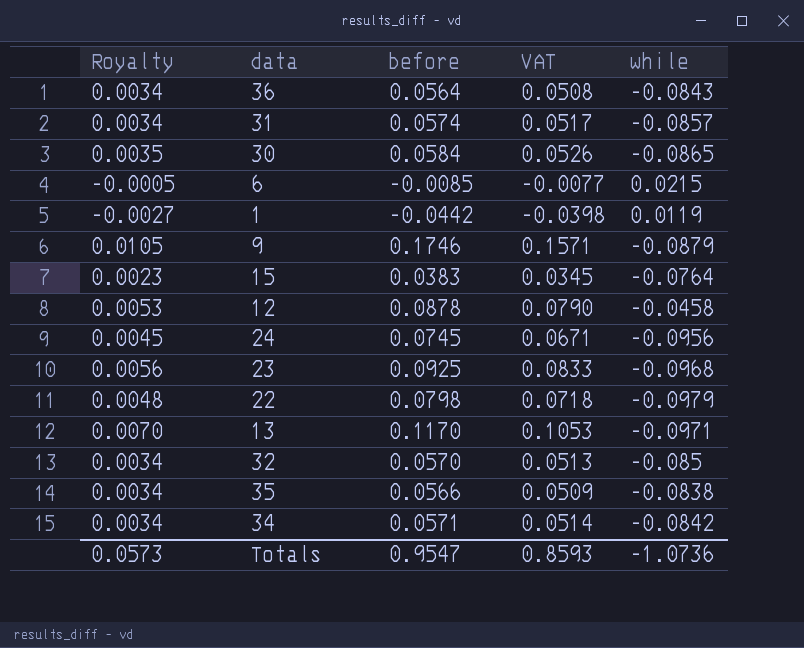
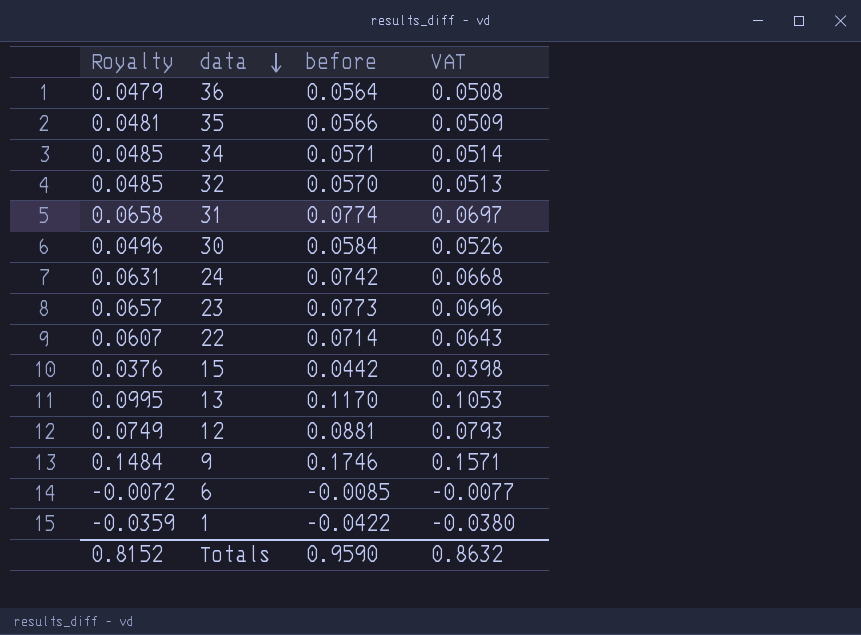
row order: none -> data descending
column while | position: 5 -> none
column Royalty | formula: [before] * 0.06 -> [before] * 0.85
31 | before: 0.0574 -> 0.0774
31 | VAT: 0.0517 -> 0.0697
24 | before: 0.0745 -> 0.0742
24 | VAT: 0.0671 -> 0.0668
23 | before: 0.0925 -> 0.0773
23 | VAT: 0.0833 -> 0.0696
22 | before: 0.0798 -> 0.0714
22 | VAT: 0.0718 -> 0.0643
15 | before: 0.0383 -> 0.0442
15 | VAT: 0.0345 -> 0.0398
12 | before: 0.0878 -> 0.0881
12 | VAT: 0.0790 -> 0.0793
1 | before: -0.0442 -> -0.0422
1 | VAT: -0.0398 -> -0.0380
Totals | Royalty: 0.0573 -> 0.8152
Totals | before: 0.9547 -> 0.9590
Totals | VAT: 0.8593 -> 0.8632

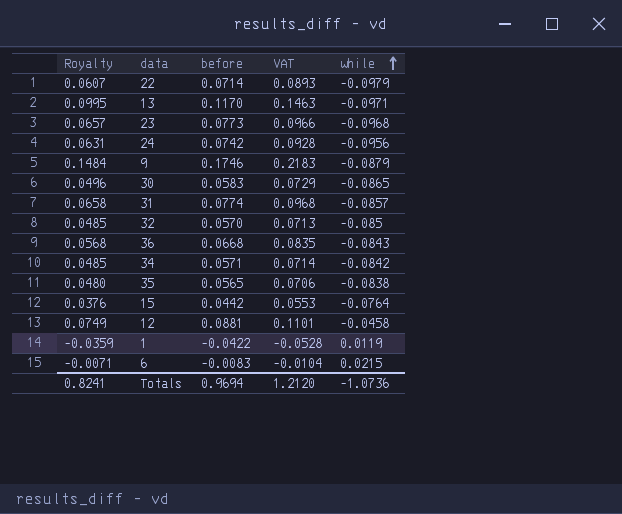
row order: data descending -> while ascending
column VAT | formula: [before] * 0.9 -> [before] * 1.25
column while | position: none -> 5
30 | before: 0.0584 -> 0.0583
36 | Royalty: 0.0479 -> 0.0568
36 | before: 0.0564 -> 0.0668
35 | Royalty: 0.0481 -> 0.0480
35 | before: 0.0566 -> 0.0565
6 | Royalty: -0.0072 -> -0.0071
6 | before: -0.0085 -> -0.0083
Totals | Royalty: 0.8152 -> 0.8241
Totals | before: 0.9590 -> 0.9694
Totals | VAT: 0.8632 -> 1.2120

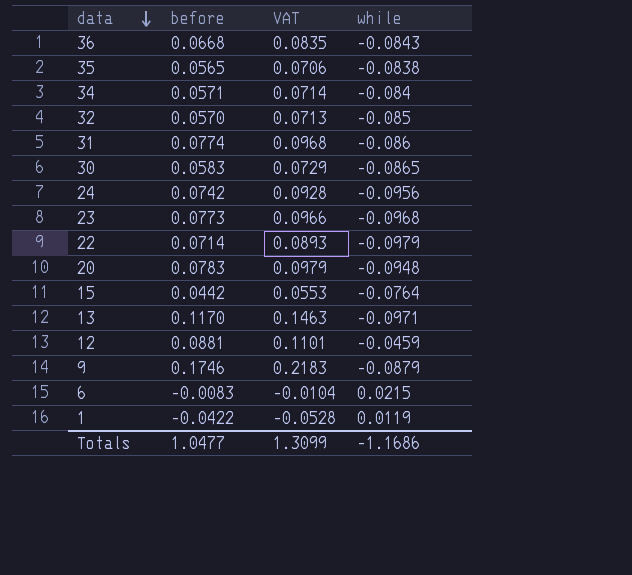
row order: while ascending -> data descending
column Royalty | formula: [before] * 0.85 -> none
34 | while: -0.0842 -> -0.084
31 | while: -0.0857 -> -0.086
row 20: none -> 0.0783 | 0.0979 | -0.0948
12 | while: -0.0458 -> -0.0459
Totals | before: 0.9694 -> 1.0477
Totals | VAT: 1.2120 -> 1.3099
Totals | while: -1.0736 -> -1.1686

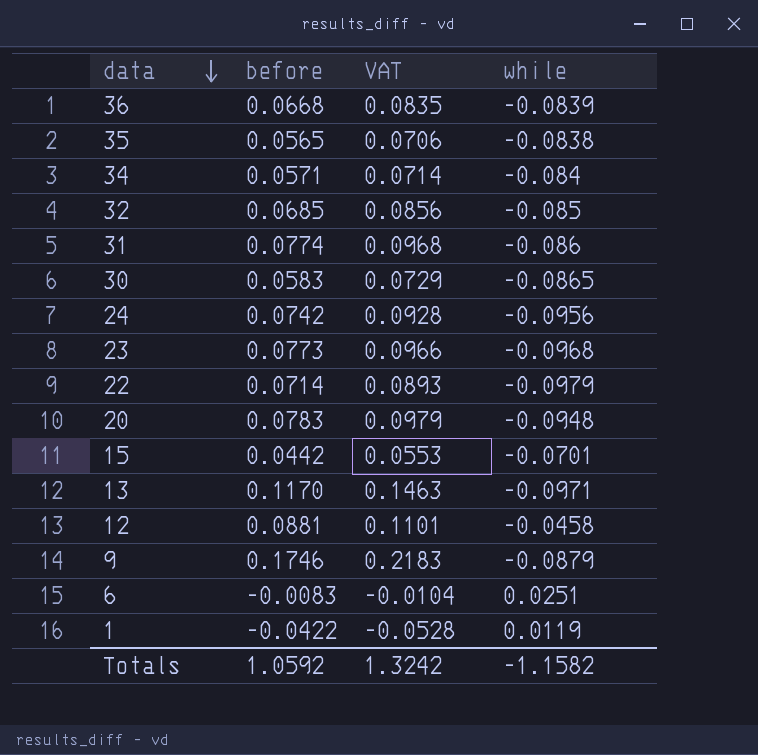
36 | while: -0.0843 -> -0.0839
32 | before: 0.0570 -> 0.0685
32 | VAT: 0.0713 -> 0.0856
15 | while: -0.0764 -> -0.0701
12 | while: -0.0459 -> -0.0458
6 | while: 0.0215 -> 0.0251
Totals | before: 1.0477 -> 1.0592
Totals | VAT: 1.3099 -> 1.3242
Totals | while: -1.1686 -> -1.1582

